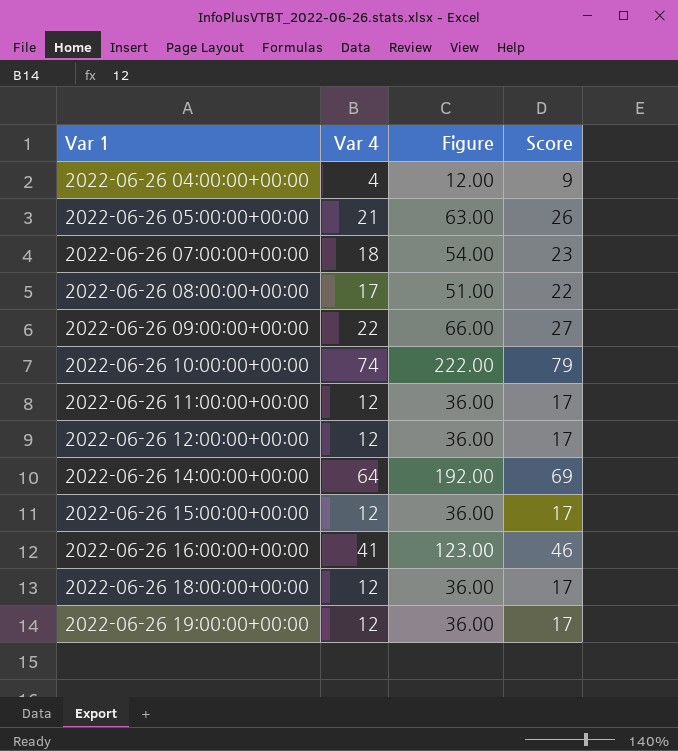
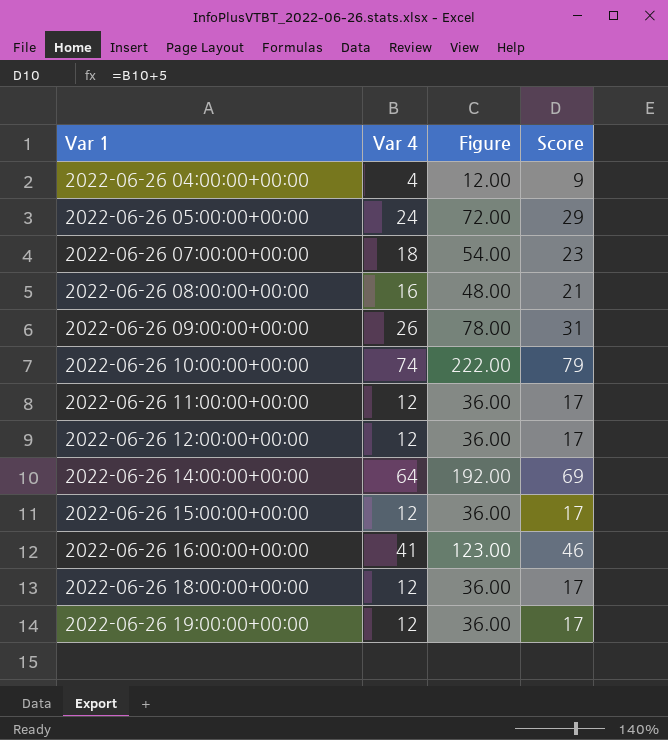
2022-06-26 05:00:00+00:00 | Var 4: 21 -> 24
2022-06-26 05:00:00+00:00 | Figure: 63.00 -> 72.00
2022-06-26 05:00:00+00:00 | Score: 26 -> 29
2022-06-26 08:00:00+00:00 | Var 4: 17 -> 16
2022-06-26 08:00:00+00:00 | Figure: 51.00 -> 48.00
2022-06-26 08:00:00+00:00 | Score: 22 -> 21
2022-06-26 09:00:00+00:00 | Var 4: 22 -> 26
2022-06-26 09:00:00+00:00 | Figure: 66.00 -> 78.00
2022-06-26 09:00:00+00:00 | Score: 27 -> 31

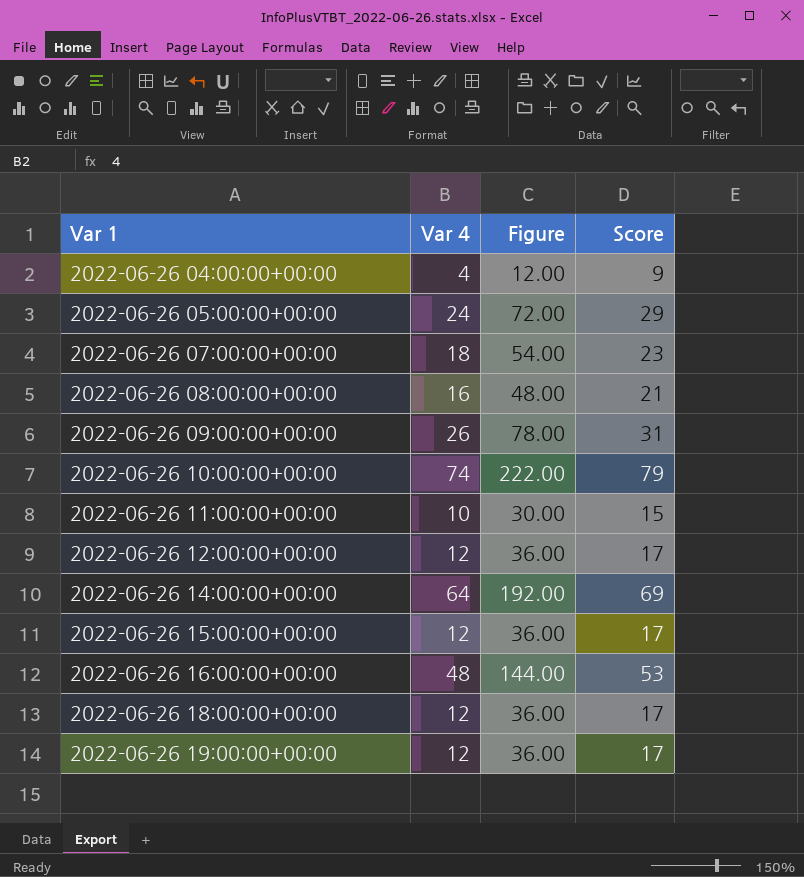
2022-06-26 11:00:00+00:00 | Var 4: 12 -> 10
2022-06-26 11:00:00+00:00 | Figure: 36.00 -> 30.00
2022-06-26 11:00:00+00:00 | Score: 17 -> 15
2022-06-26 16:00:00+00:00 | Var 4: 41 -> 48
2022-06-26 16:00:00+00:00 | Figure: 123.00 -> 144.00
2022-06-26 16:00:00+00:00 | Score: 46 -> 53

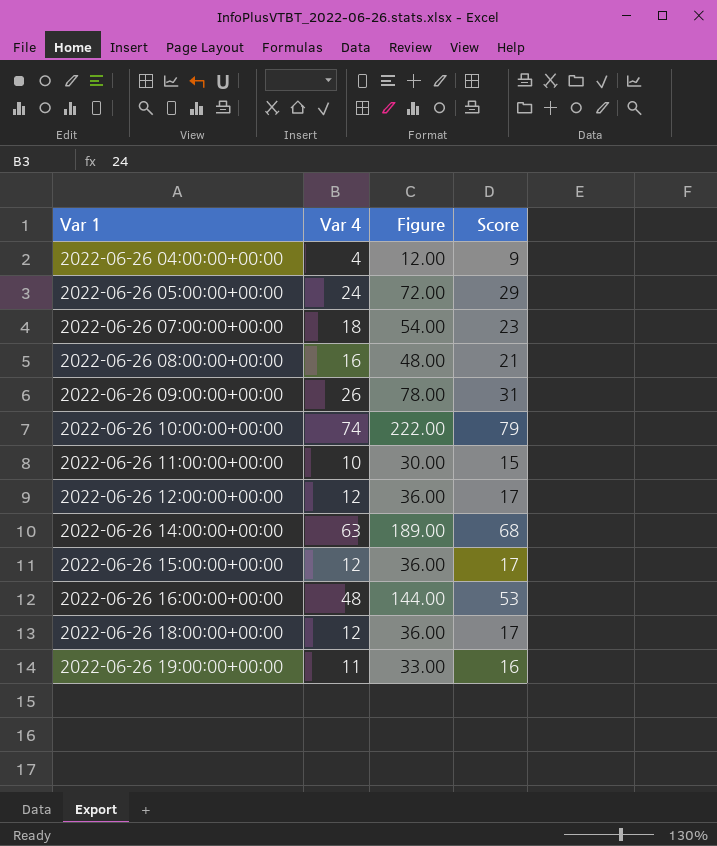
2022-06-26 14:00:00+00:00 | Var 4: 64 -> 63
2022-06-26 14:00:00+00:00 | Figure: 192.00 -> 189.00
2022-06-26 14:00:00+00:00 | Score: 69 -> 68
2022-06-26 19:00:00+00:00 | Var 4: 12 -> 11
2022-06-26 19:00:00+00:00 | Figure: 36.00 -> 33.00
2022-06-26 19:00:00+00:00 | Score: 17 -> 16

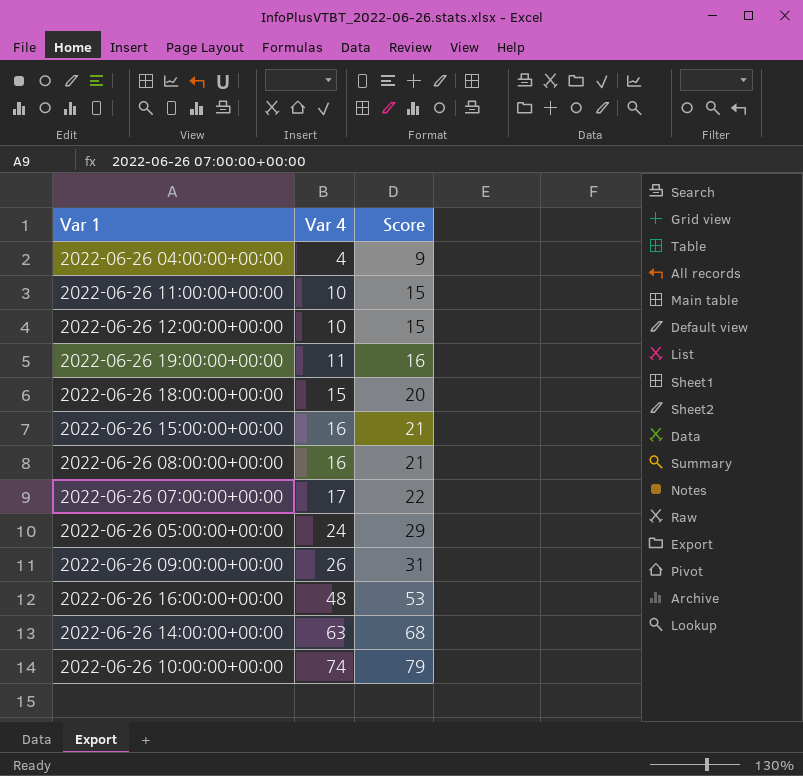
row order: Var 1 ascending -> Var 4 ascending
column Figure | formula: [Var 4] * 3 -> none
2022-06-26 12:00:00+00:00 | Var 4: 12 -> 10
2022-06-26 12:00:00+00:00 | Score: 17 -> 15
2022-06-26 18:00:00+00:00 | Var 4: 12 -> 15
2022-06-26 18:00:00+00:00 | Score: 17 -> 20
2022-06-26 15:00:00+00:00 | Var 4: 12 -> 16
2022-06-26 15:00:00+00:00 | Score: 17 -> 21
2022-06-26 07:00:00+00:00 | Var 4: 18 -> 17
2022-06-26 07:00:00+00:00 | Score: 23 -> 22

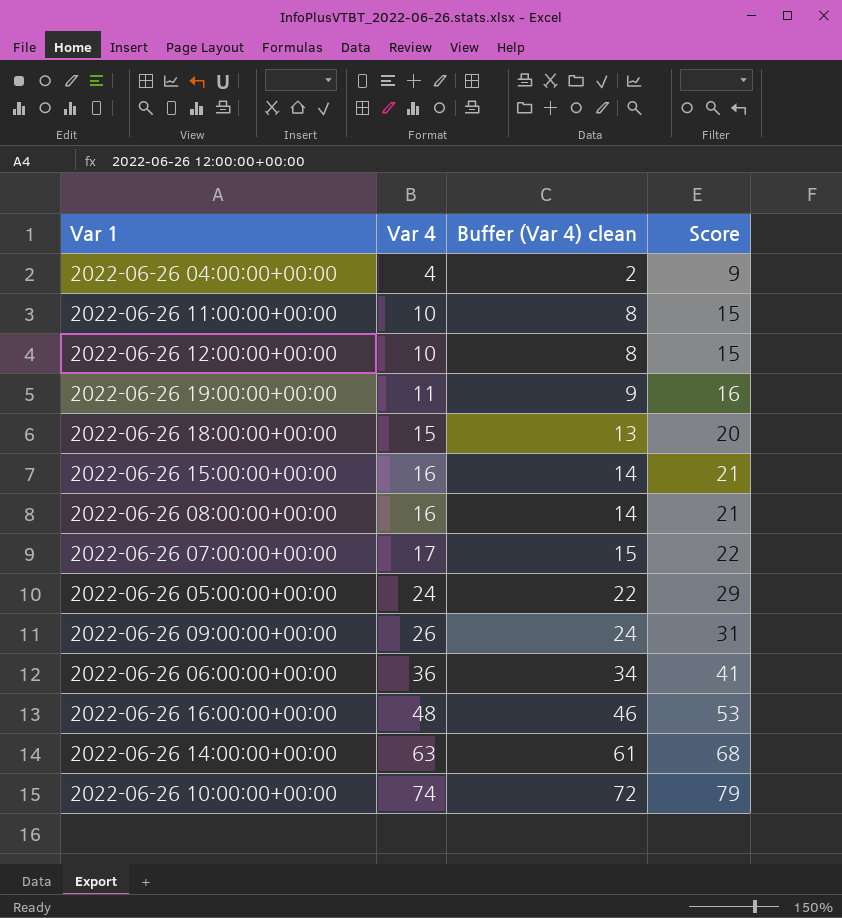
column Buffer (Var 4) clean | formula: none -> [Var 4] - 2
row 2022-06-26 06:00:00+00:00: none -> 36 | 34 | 41

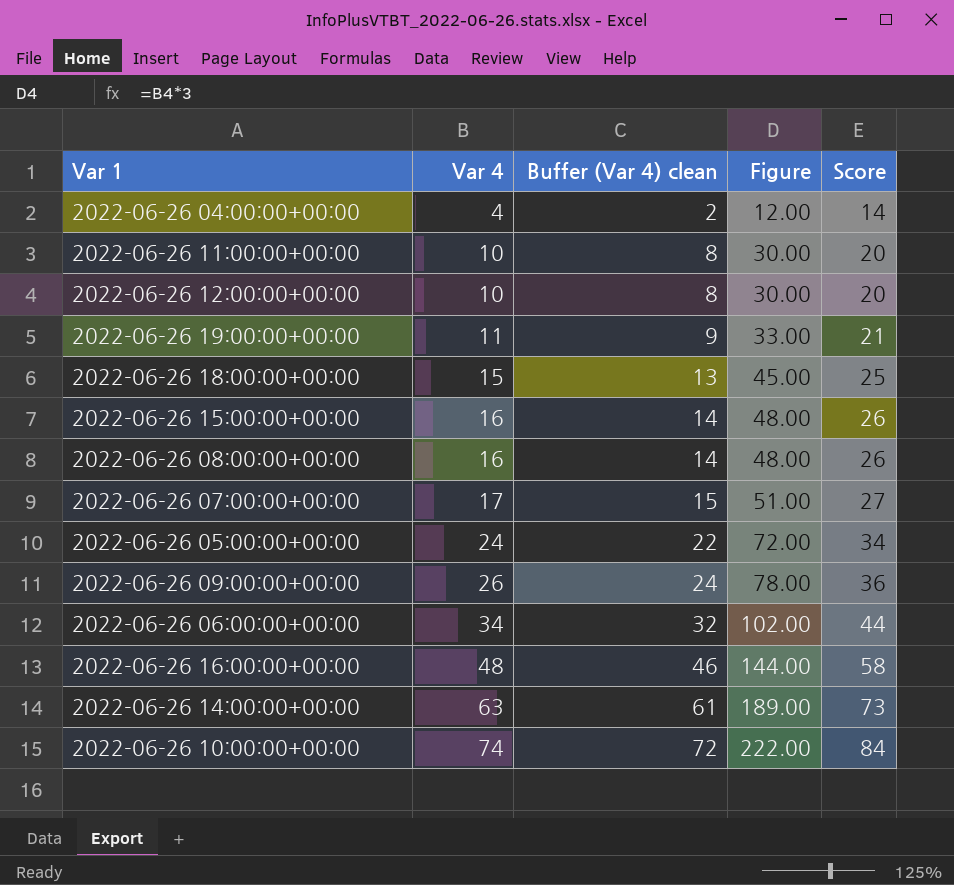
column Figure | formula: none -> [Var 4] * 3
column Score | formula: [Var 4] + 5 -> [Var 4] + 10
2022-06-26 06:00:00+00:00 | Var 4: 36 -> 34
2022-06-26 06:00:00+00:00 | Buffer (Var 4) clean: 34 -> 32

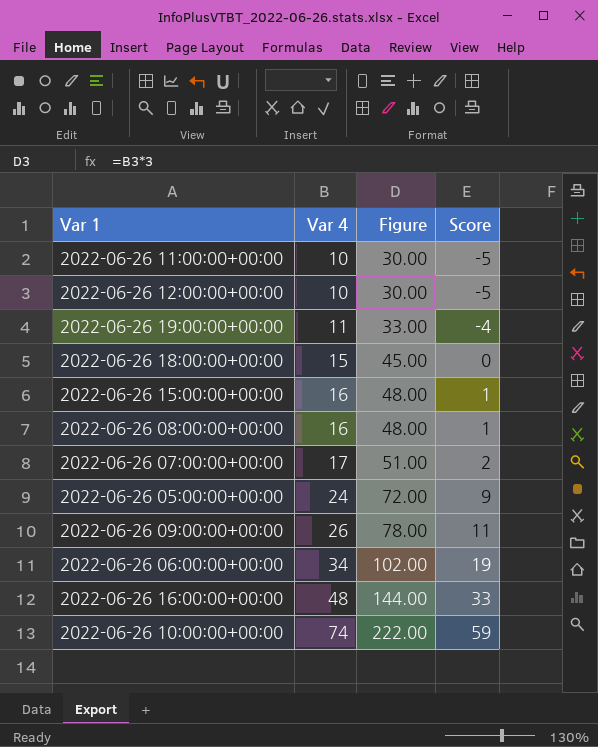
column Buffer (Var 4) clean | formula: [Var 4] - 2 -> none
column Score | formula: [Var 4] + 10 -> [Var 4] - 15
row 2022-06-26 04:00:00+00:00: 4 | 2 | 12.00 | 14 -> none
row 2022-06-26 14:00:00+00:00: 63 | 61 | 189.00 | 73 -> none

